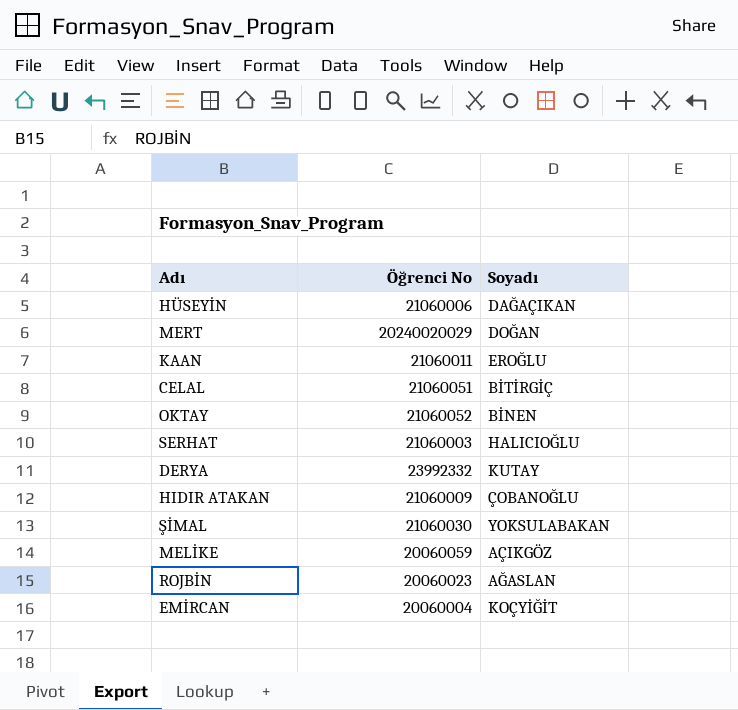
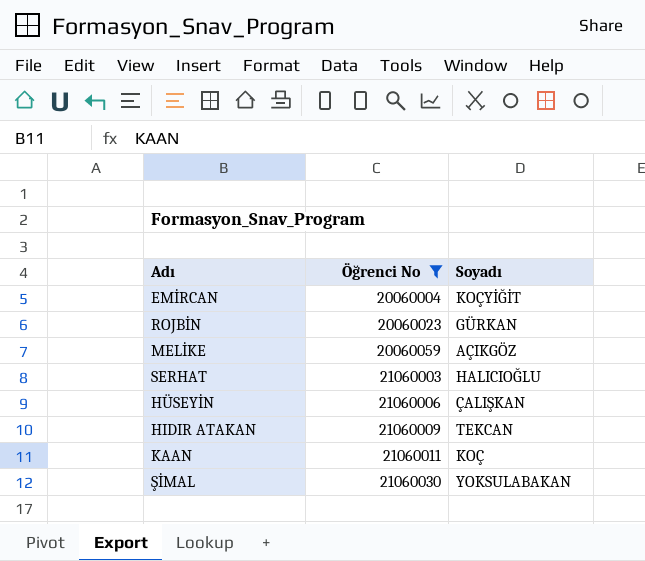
filter: none -> Öğrenci No <= 21060030
row order: none -> Öğrenci No ascending
ROJBİN | Soyadı: AĞASLAN -> GÜRKAN
HÜSEYİN | Soyadı: DAĞAÇIKAN -> ÇALIŞKAN
HIDIR ATAKAN | Soyadı: ÇOBANOĞLU -> TEKCAN
KAAN | Soyadı: EROĞLU -> KOÇ

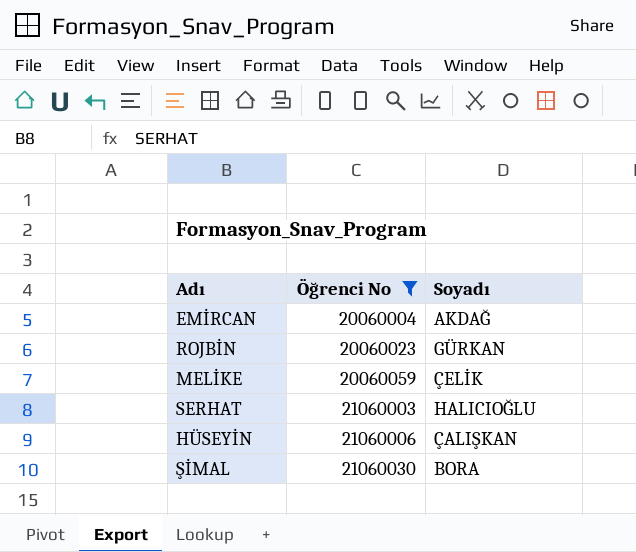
row HIDIR ATAKAN: 21060009 | TEKCAN -> none
row KAAN: 21060011 | KOÇ -> none
EMİRCAN | Soyadı: KOÇYİĞİT -> AKDAĞ
MELİKE | Soyadı: AÇIKGÖZ -> ÇELİK
ŞİMAL | Soyadı: YOKSULABAKAN -> BORA

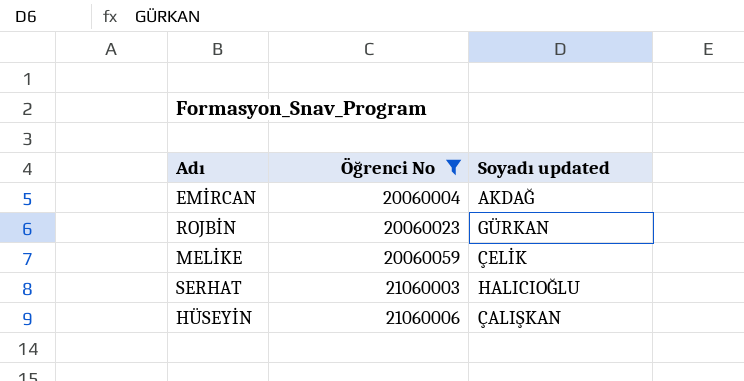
column name: Soyadı -> Soyadı updated
row ŞİMAL: 21060030 | BORA -> none

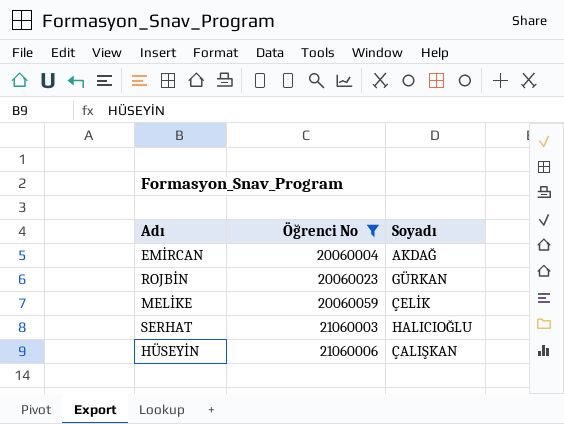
column name: Soyadı updated -> Soyadı

